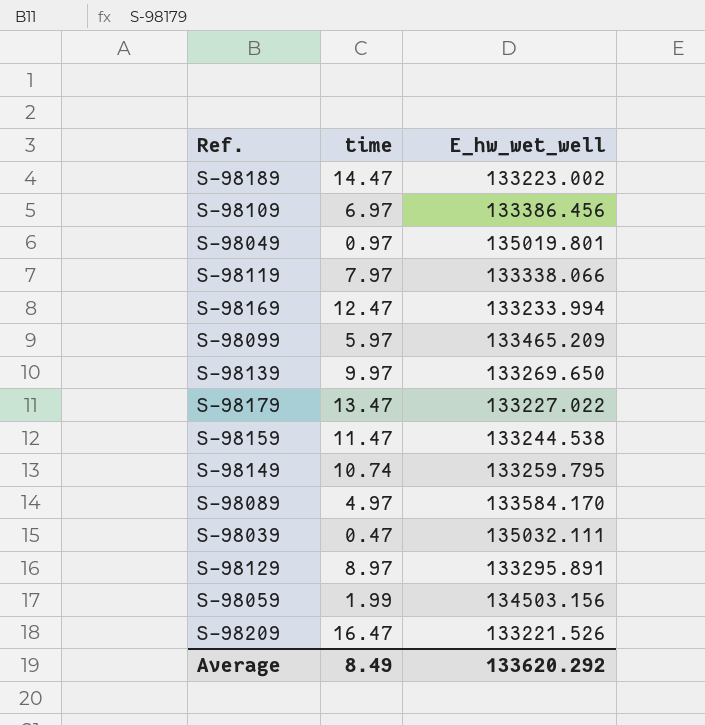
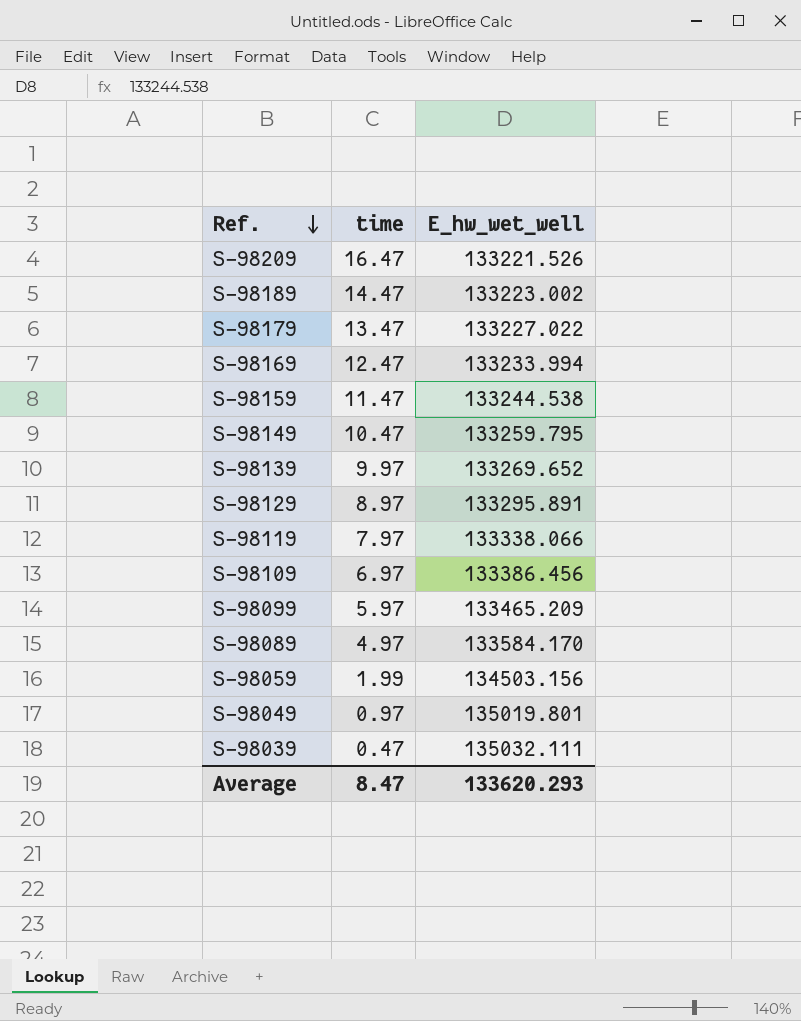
row order: none -> Ref. descending
S-98149 | time: 10.74 -> 10.47
S-98139 | E_hw_wet_well: 133269.650 -> 133269.652
Average | time: 8.49 -> 8.47
Average | E_hw_wet_well: 133620.292 -> 133620.293

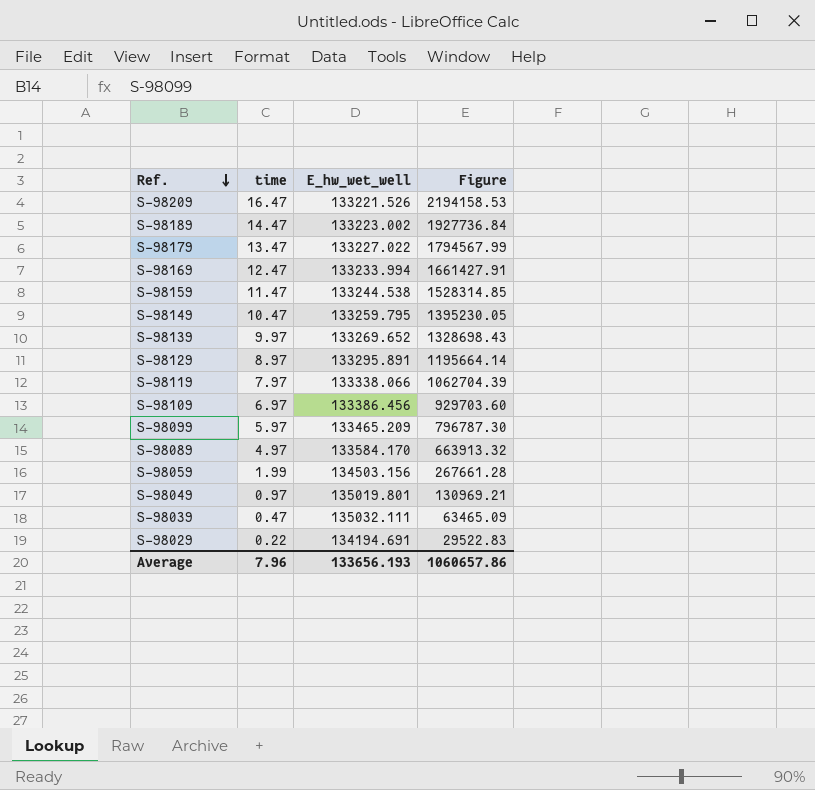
column Figure | formula: none -> [time] * [E_hw_wet_well]
row S-98029: none -> 0.22 | 134194.691 | 29522.83
Average | time: 8.47 -> 7.96
Average | E_hw_wet_well: 133620.293 -> 133656.193

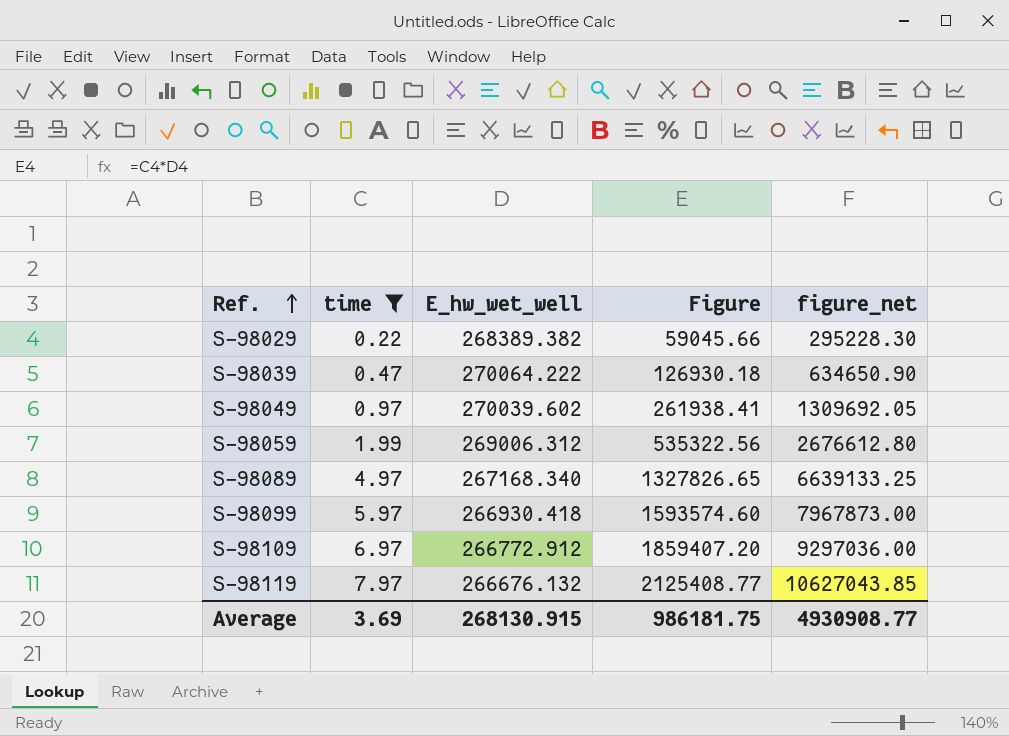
filter: none -> time <= 7.97
row order: Ref. descending -> Ref. ascending
column figure_net | formula: none -> [Figure] * 5
S-98029 | E_hw_wet_well: 134194.691 -> 268389.382
S-98029 | Figure: 29522.83 -> 59045.66
S-98039 | E_hw_wet_well: 135032.111 -> 270064.222
S-98039 | Figure: 63465.09 -> 126930.18
S-98049 | E_hw_wet_well: 135019.801 -> 270039.602
S-98049 | Figure: 130969.21 -> 261938.41
S-98059 | E_hw_wet_well: 134503.156 -> 269006.312
S-98059 | Figure: 267661.28 -> 535322.56
S-98089 | E_hw_wet_well: 133584.170 -> 267168.340
S-98089 | Figure: 663913.32 -> 1327826.65
S-98099 | E_hw_wet_well: 133465.209 -> 266930.418
S-98099 | Figure: 796787.30 -> 1593574.60
S-98109 | E_hw_wet_well: 133386.456 -> 266772.912
S-98109 | Figure: 929703.60 -> 1859407.20
S-98119 | E_hw_wet_well: 133338.066 -> 266676.132
S-98119 | Figure: 1062704.39 -> 2125408.77
Average | time: 7.96 -> 3.69
Average | E_hw_wet_well: 133656.193 -> 268130.915
Average | Figure: 1060657.86 -> 986181.75

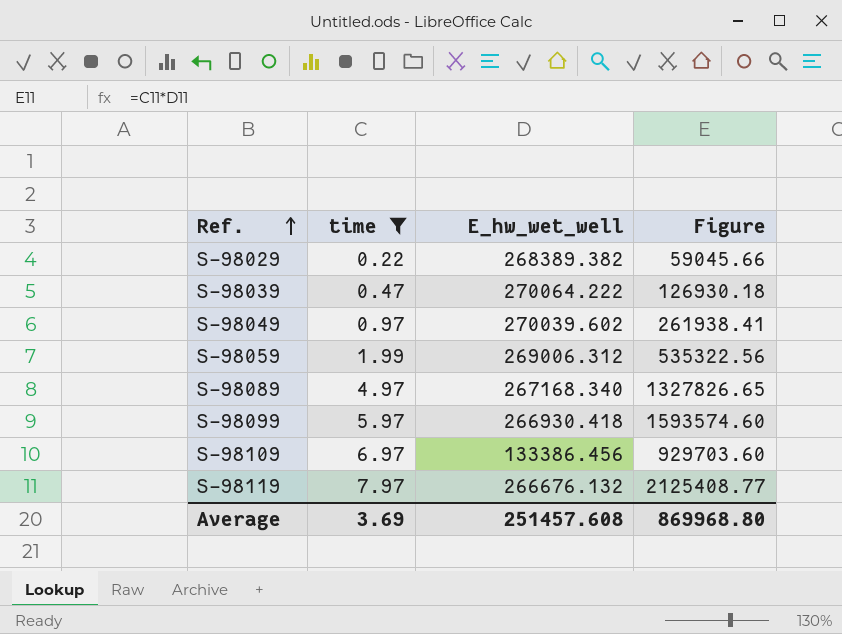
column figure_net | formula: [Figure] * 5 -> none
S-98109 | E_hw_wet_well: 266772.912 -> 133386.456
S-98109 | Figure: 1859407.20 -> 929703.60
Average | E_hw_wet_well: 268130.915 -> 251457.608
Average | Figure: 986181.75 -> 869968.80

